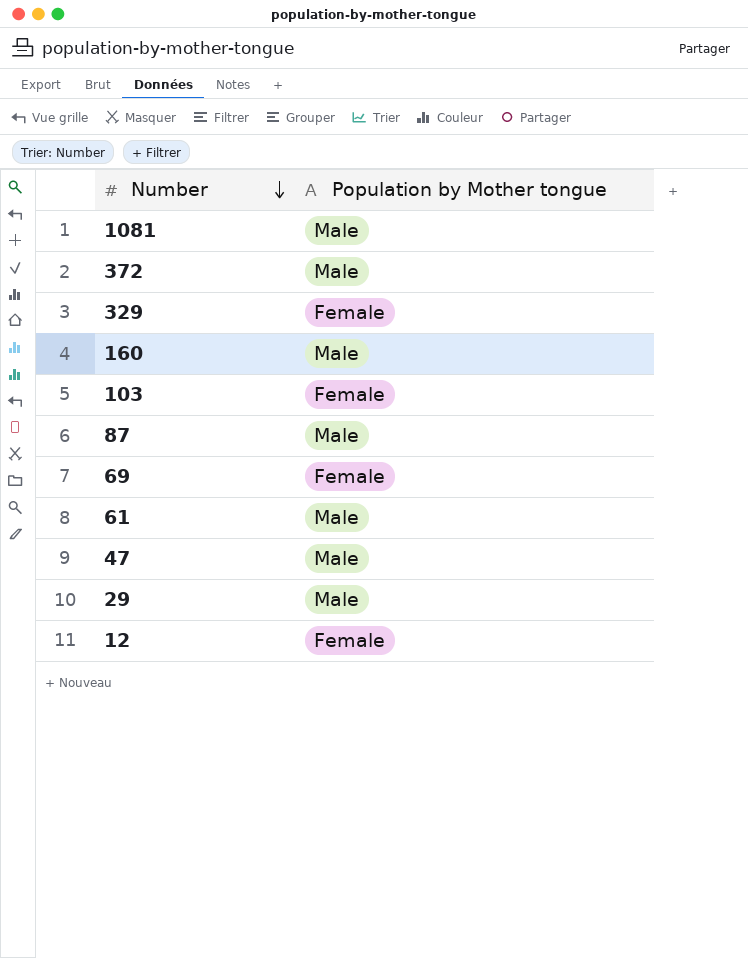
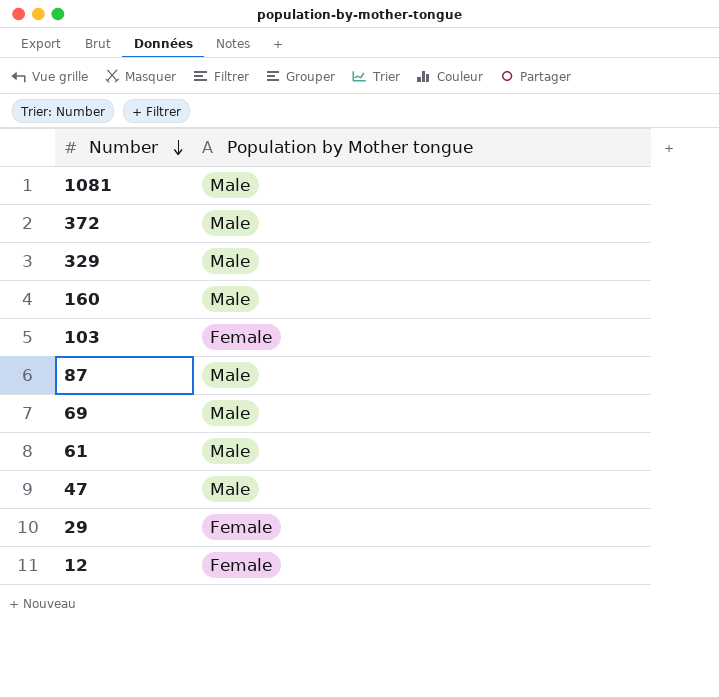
329 | Population by Mother tongue: Female -> Male
69 | Population by Mother tongue: Female -> Male
29 | Population by Mother tongue: Male -> Female

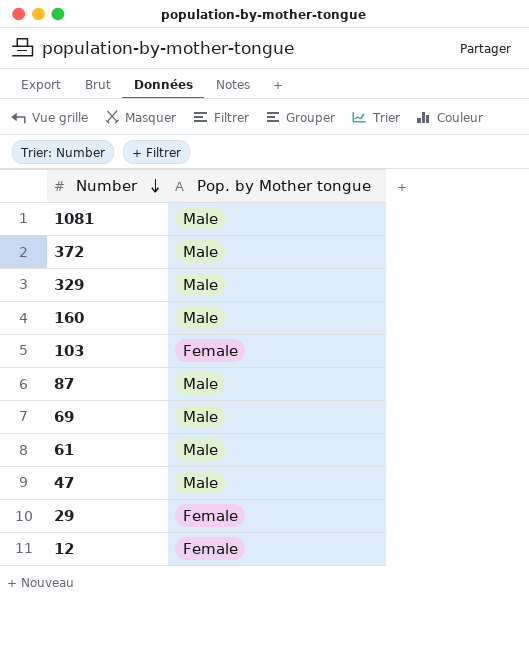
column name: Population by Mother tongue -> Pop. by Mother tongue

